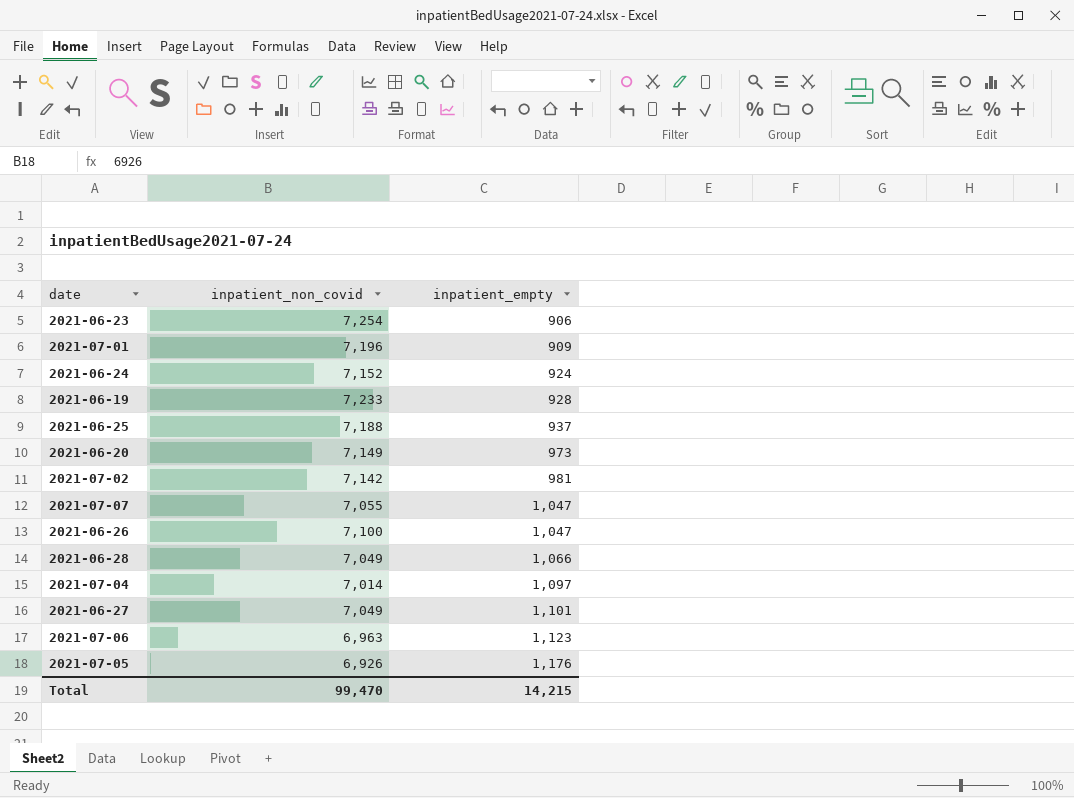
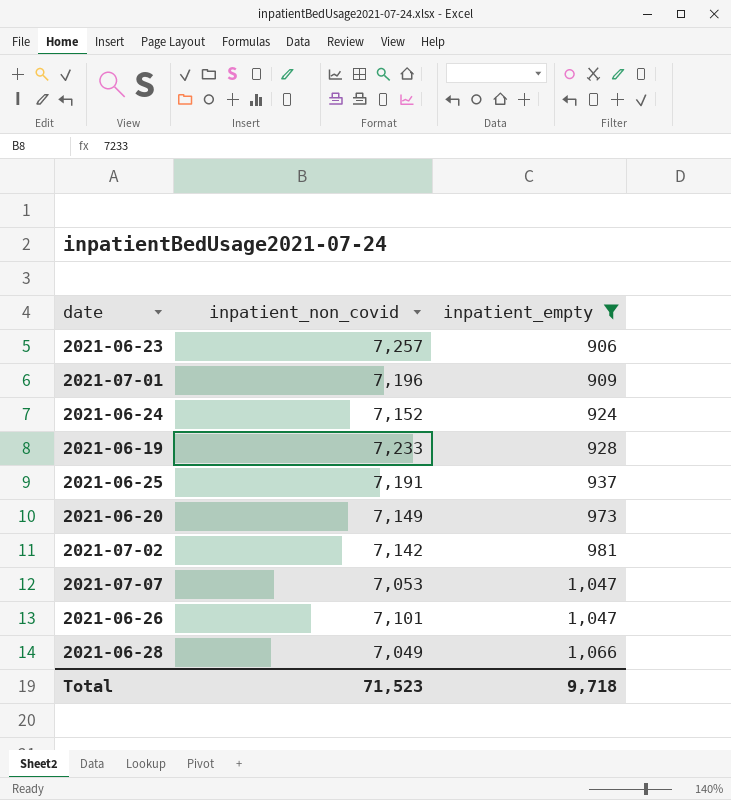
filter: none -> inpatient_empty <= 1,066
2021-06-23 | inpatient_non_covid: 7,254 -> 7,257
2021-06-25 | inpatient_non_covid: 7,188 -> 7,191
2021-07-07 | inpatient_non_covid: 7,055 -> 7,053
2021-06-26 | inpatient_non_covid: 7,100 -> 7,101
Total | inpatient_non_covid: 99,470 -> 71,523
Total | inpatient_empty: 14,215 -> 9,718

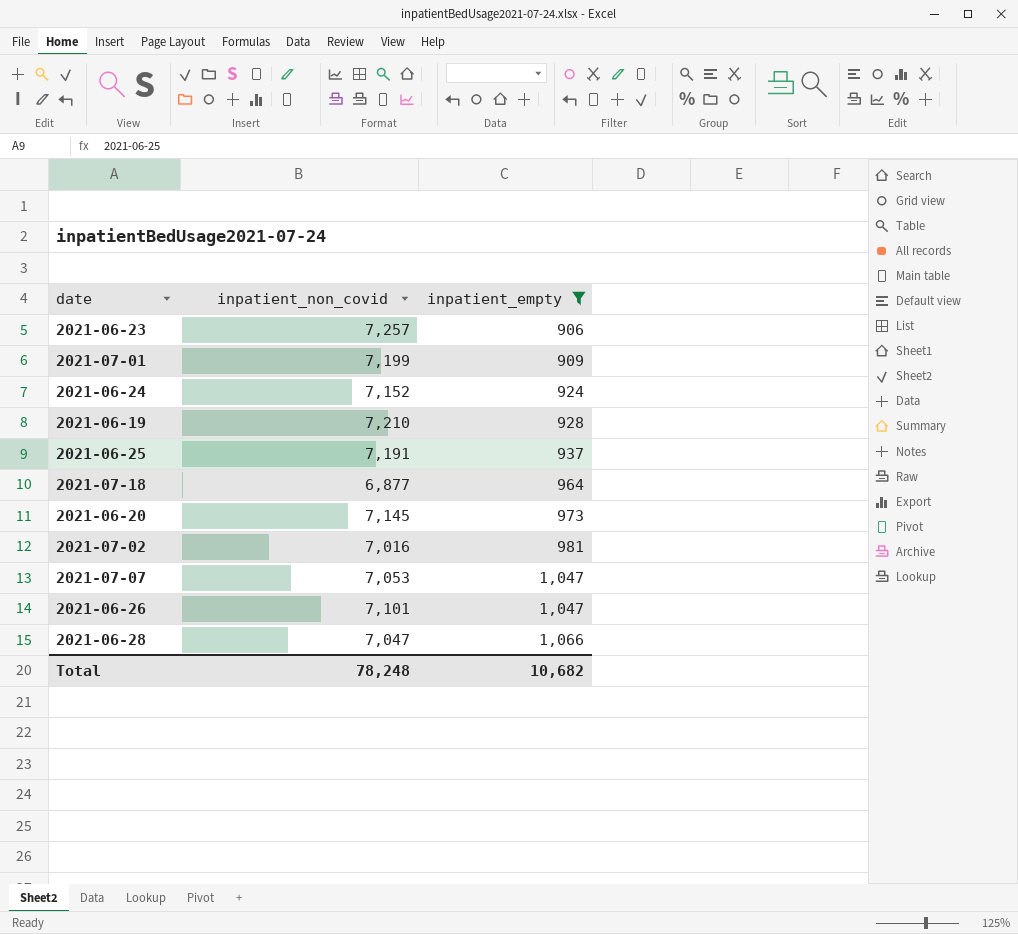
2021-07-01 | inpatient_non_covid: 7,196 -> 7,199
2021-06-19 | inpatient_non_covid: 7,233 -> 7,210
row 2021-07-18: none -> 6,877 | 964
2021-06-20 | inpatient_non_covid: 7,149 -> 7,145
2021-07-02 | inpatient_non_covid: 7,142 -> 7,016
2021-06-28 | inpatient_non_covid: 7,049 -> 7,047
Total | inpatient_non_covid: 71,523 -> 78,248
Total | inpatient_empty: 9,718 -> 10,682

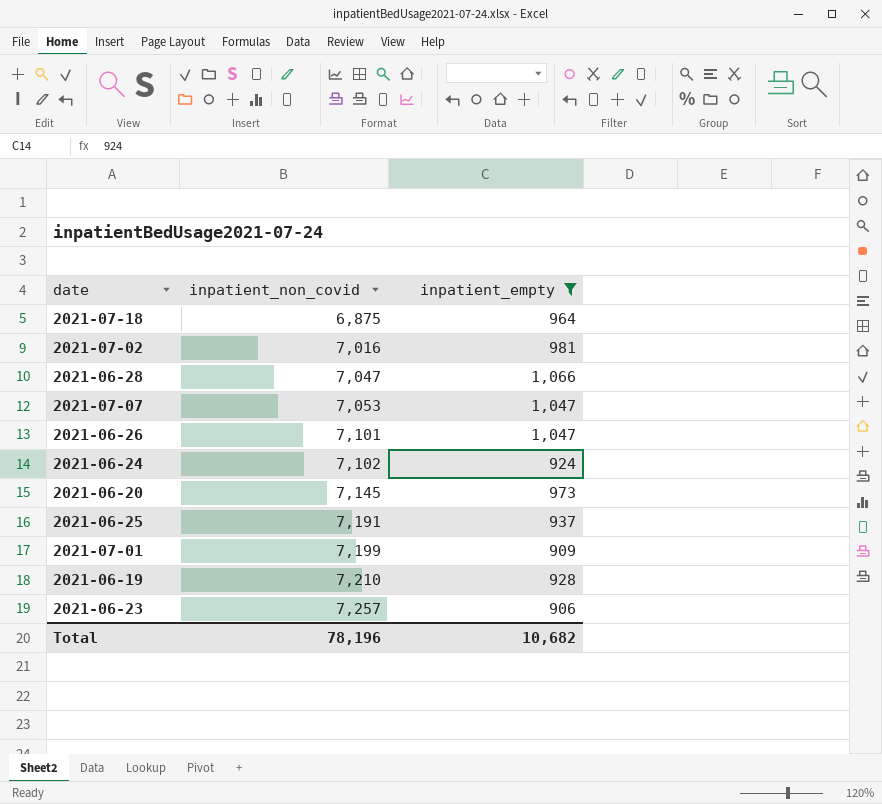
row order: inpatient_empty ascending -> inpatient_non_covid ascending
2021-07-18 | inpatient_non_covid: 6,877 -> 6,875
2021-06-24 | inpatient_non_covid: 7,152 -> 7,102
Total | inpatient_non_covid: 78,248 -> 78,196

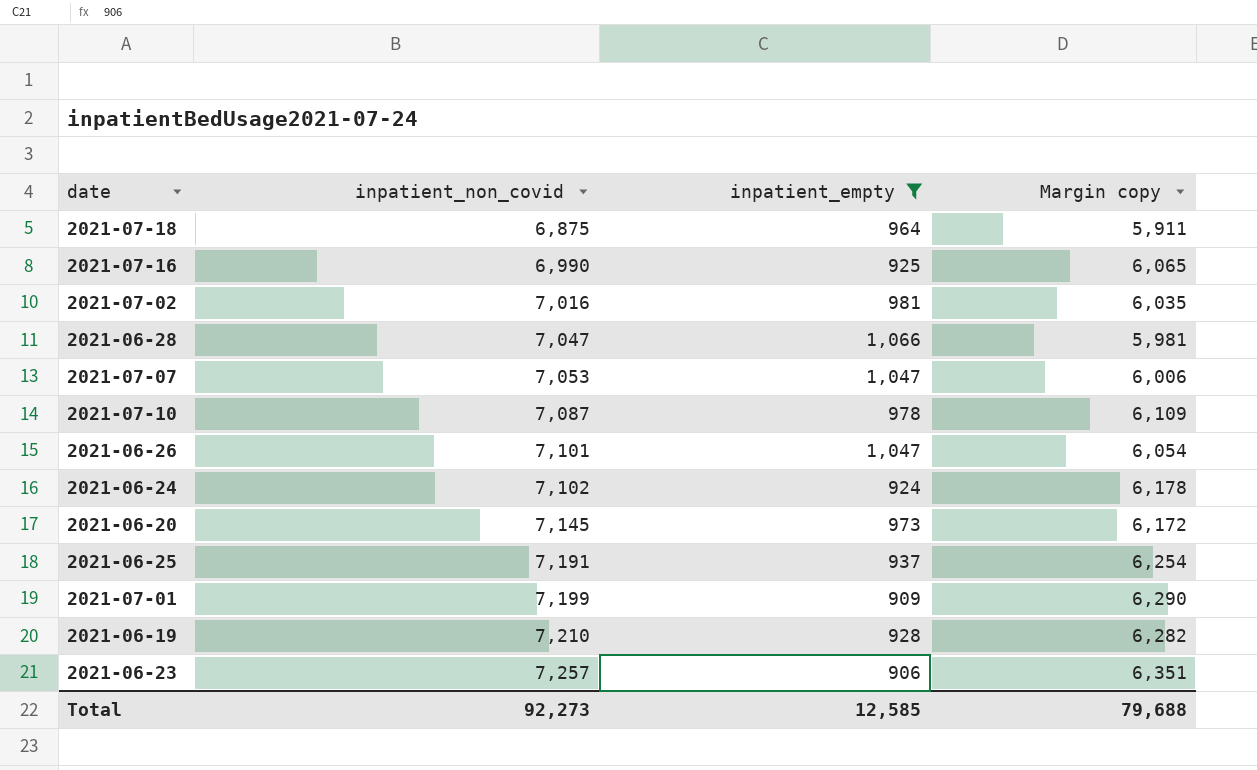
column Margin copy | formula: none -> [inpatient_non_covid] - [inpatient_empty]
row 2021-07-16: none -> 6,990 | 925 | 6,065
row 2021-07-10: none -> 7,087 | 978 | 6,109
Total | inpatient_non_covid: 78,196 -> 92,273
Total | inpatient_empty: 10,682 -> 12,585

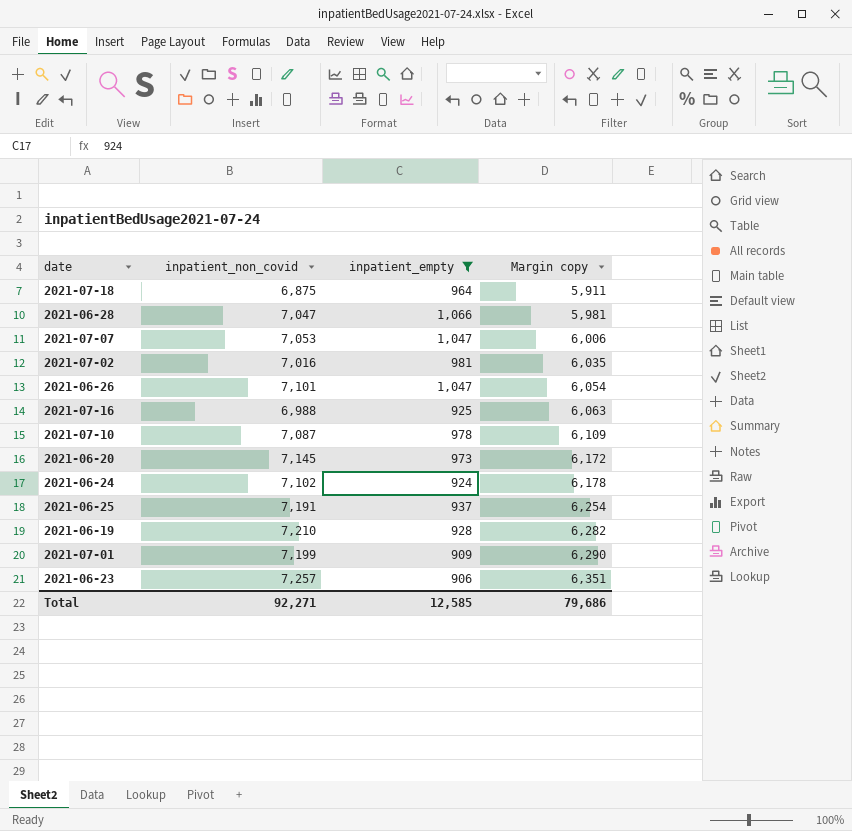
row order: inpatient_non_covid ascending -> Margin copy ascending
2021-07-16 | inpatient_non_covid: 6,990 -> 6,988
2021-07-16 | Margin copy: 6,065 -> 6,063
Total | inpatient_non_covid: 92,273 -> 92,271
Total | Margin copy: 79,688 -> 79,686

